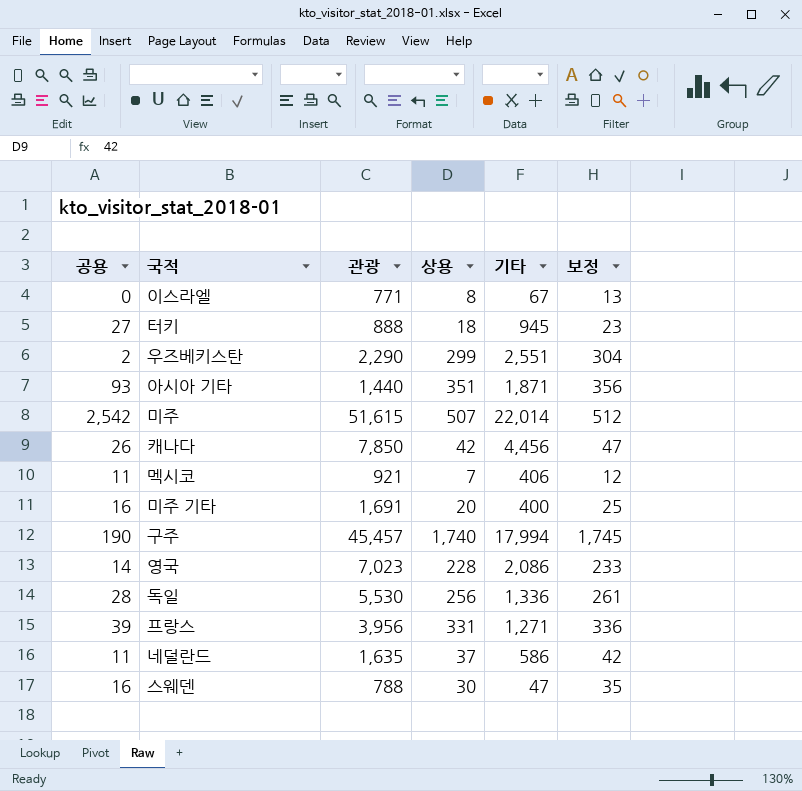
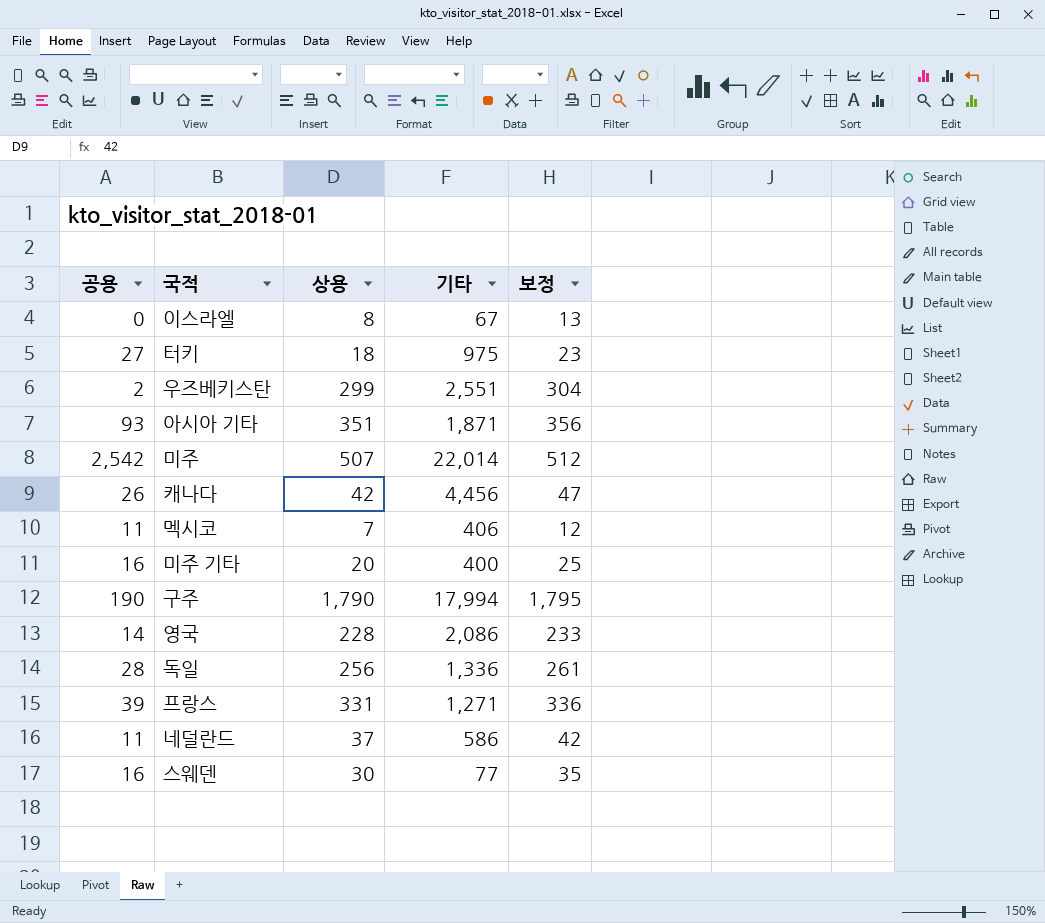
column 관광 | position: 3 -> none
터키 | 기타: 945 -> 975
구주 | 상용: 1,740 -> 1,790
구주 | 보정: 1,745 -> 1,795
스웨덴 | 기타: 47 -> 77

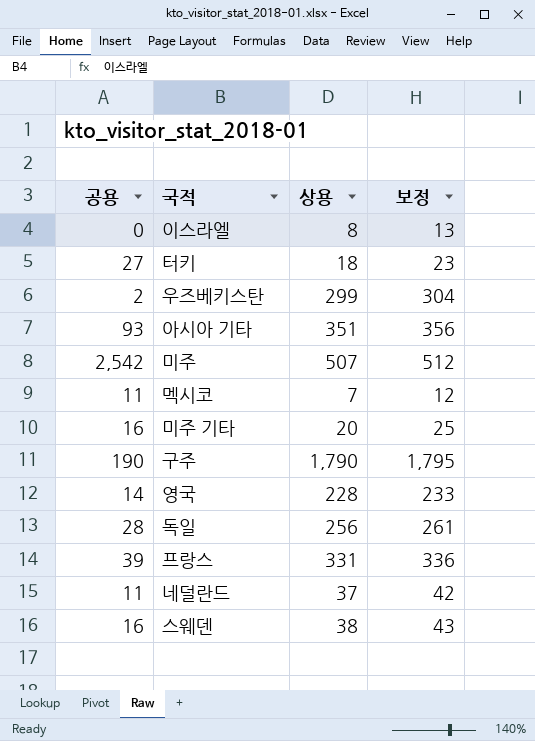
column 기타 | position: 4 -> none
row 캐나다: 26 | 42 | 4,456 | 47 -> none
스웨덴 | 상용: 30 -> 38
스웨덴 | 보정: 35 -> 43

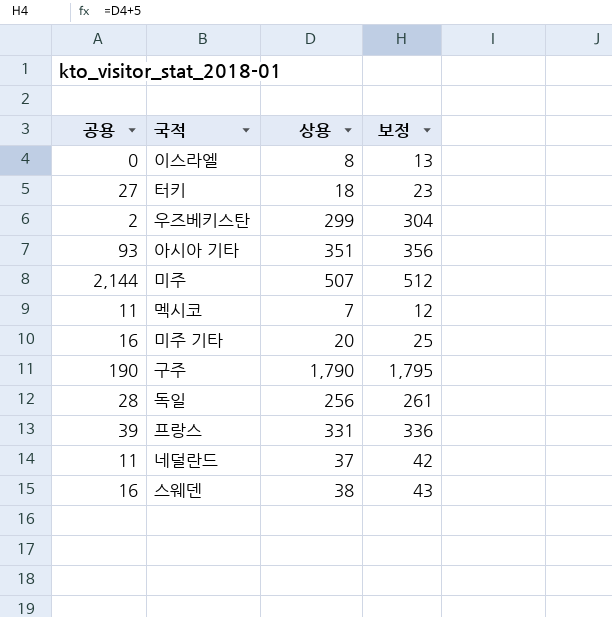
row 영국: 14 | 228 | 233 -> none
미주 | 공용: 2,542 -> 2,144

